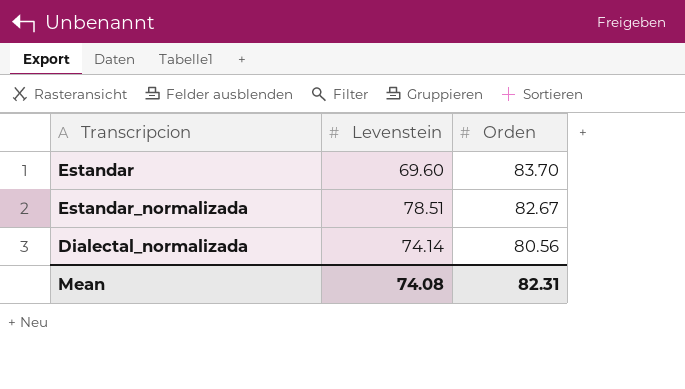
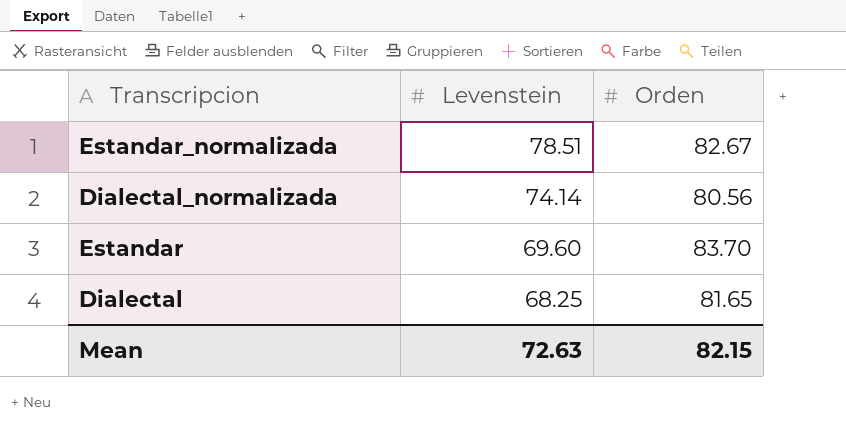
row order: Orden descending -> Levenstein descending
row Dialectal: none -> 68.25 | 81.65
Mean | Levenstein: 74.08 -> 72.63
Mean | Orden: 82.31 -> 82.15

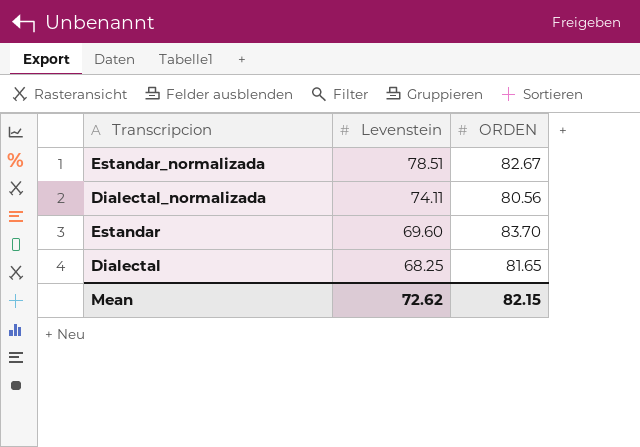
column name: Orden -> ORDEN
Dialectal_normalizada | Levenstein: 74.14 -> 74.11
Mean | Levenstein: 72.63 -> 72.62

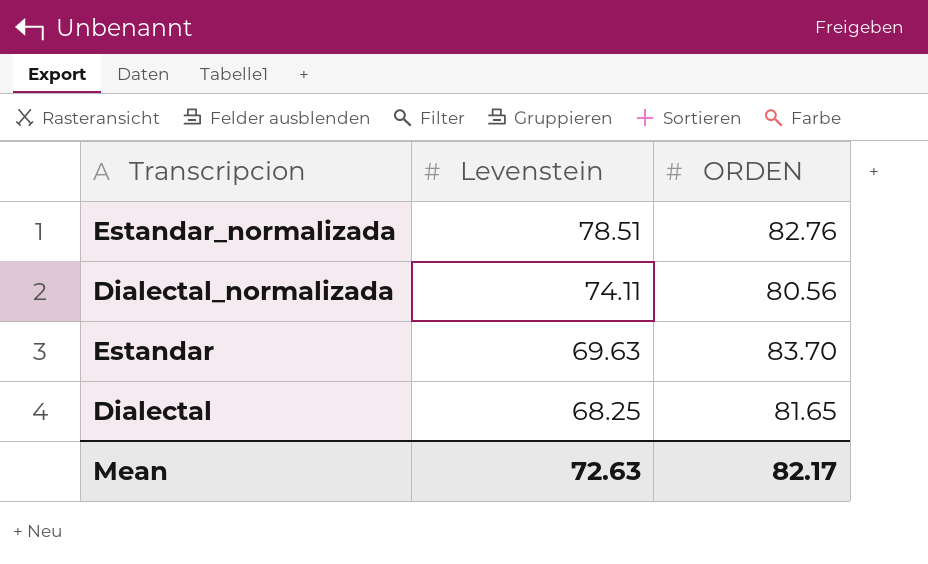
Estandar_normalizada | ORDEN: 82.67 -> 82.76
Estandar | Levenstein: 69.60 -> 69.63
Mean | Levenstein: 72.62 -> 72.63
Mean | ORDEN: 82.15 -> 82.17

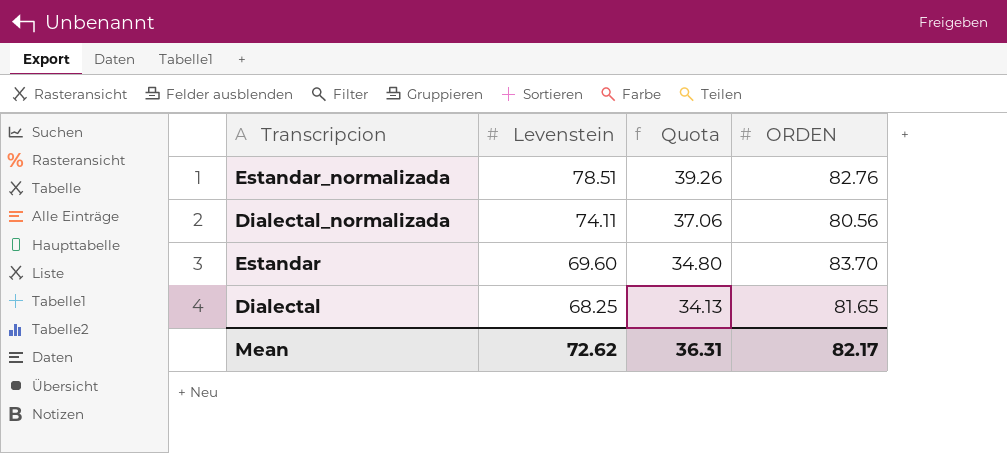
column Quota | formula: none -> [Levenstein] * 0.5
Estandar | Levenstein: 69.63 -> 69.60
Mean | Levenstein: 72.63 -> 72.62

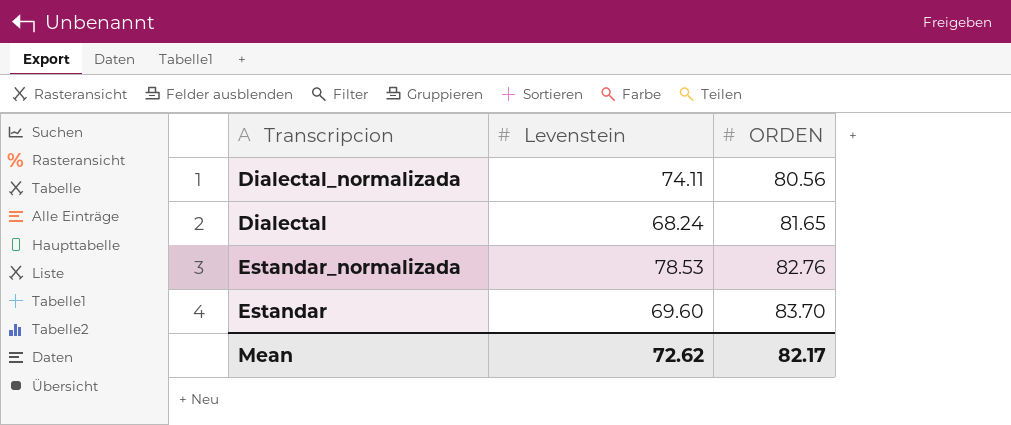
row order: Levenstein descending -> ORDEN ascending
column Quota | formula: [Levenstein] * 0.5 -> none
Dialectal | Levenstein: 68.25 -> 68.24
Estandar_normalizada | Levenstein: 78.51 -> 78.53

